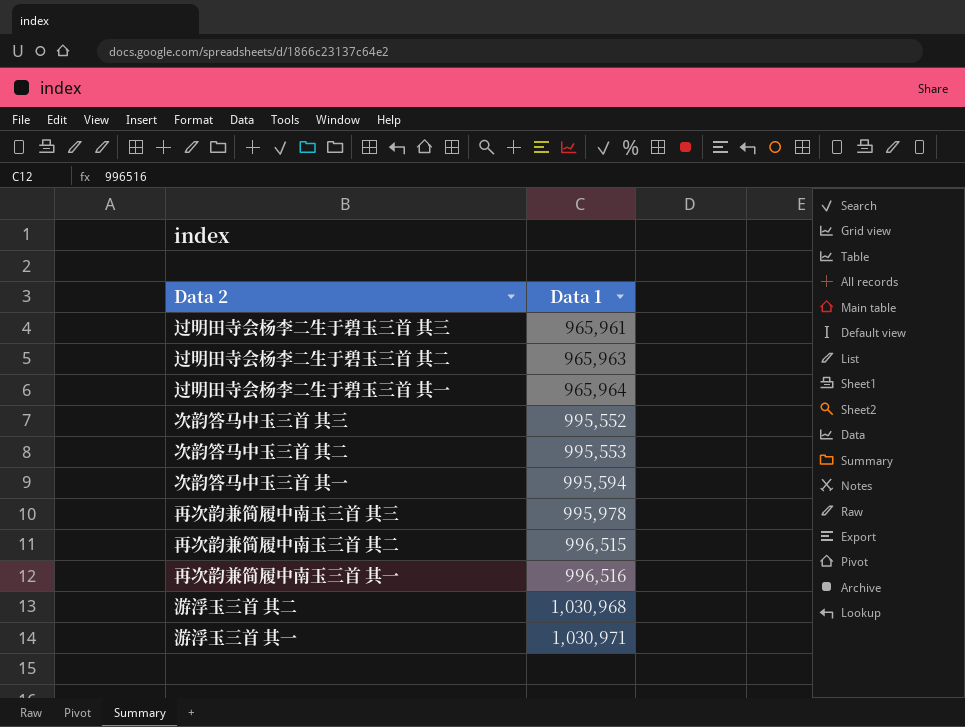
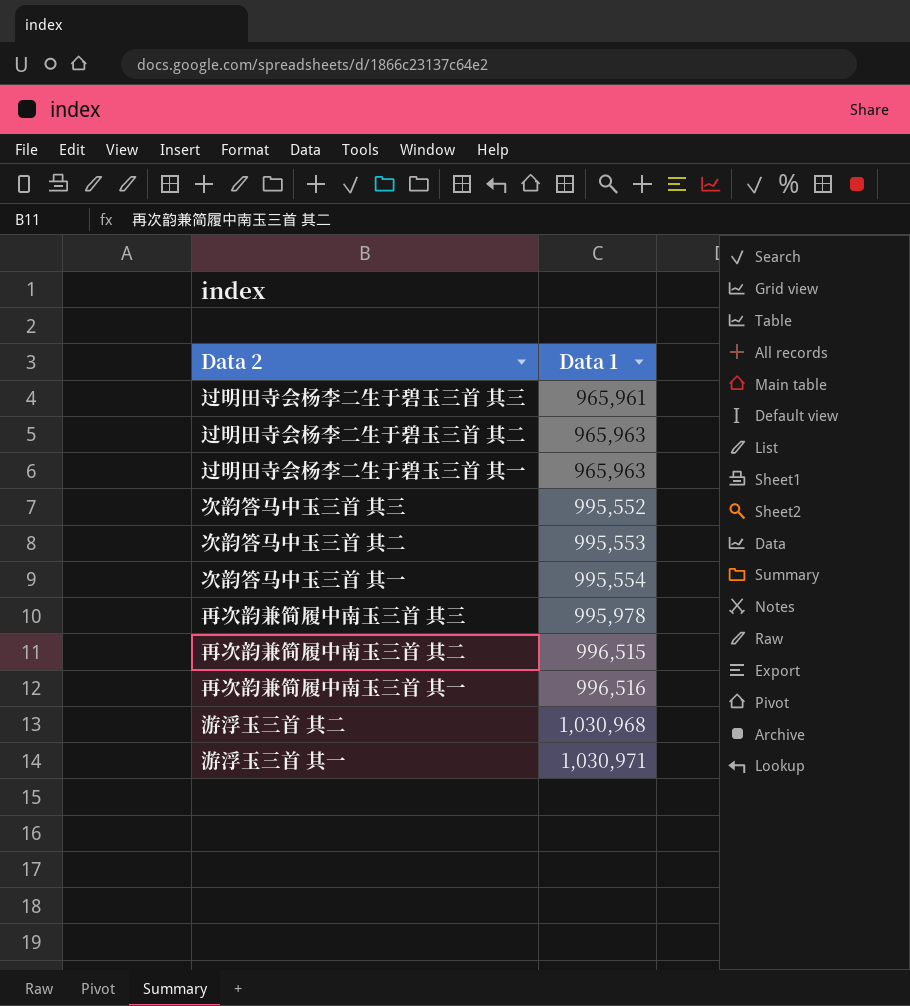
过明田寺会杨李二生于碧玉三首 其一 | Data 1: 965,964 -> 965,963
次韵答马中玉三首 其一 | Data 1: 995,594 -> 995,554

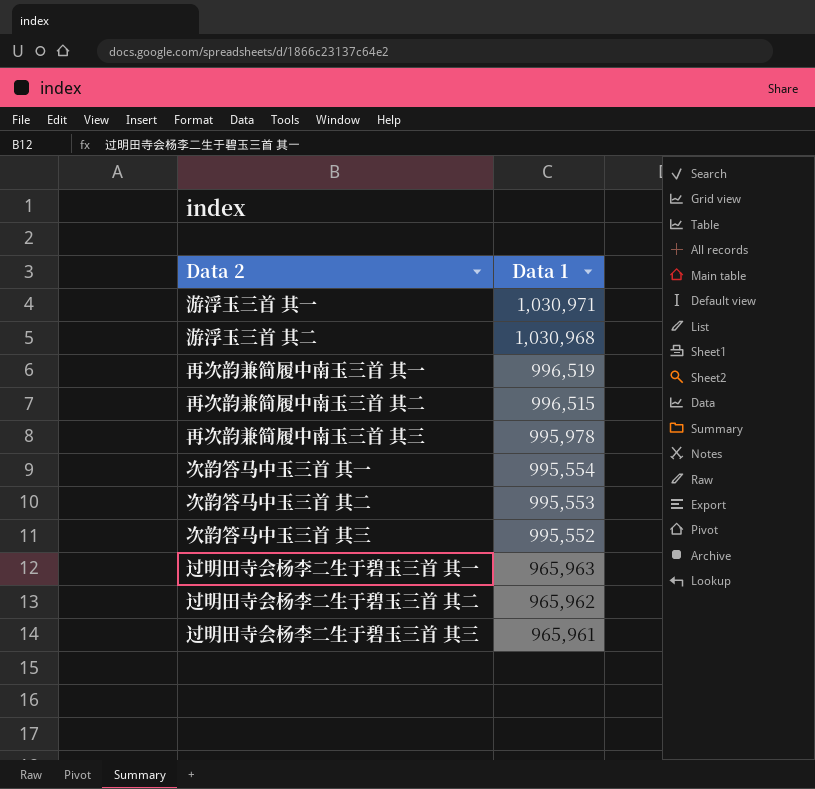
row order: Data 1 ascending -> Data 1 descending
再次韵兼简履中南玉三首 其一 | Data 1: 996,516 -> 996,519
过明田寺会杨李二生于碧玉三首 其二 | Data 1: 965,963 -> 965,962

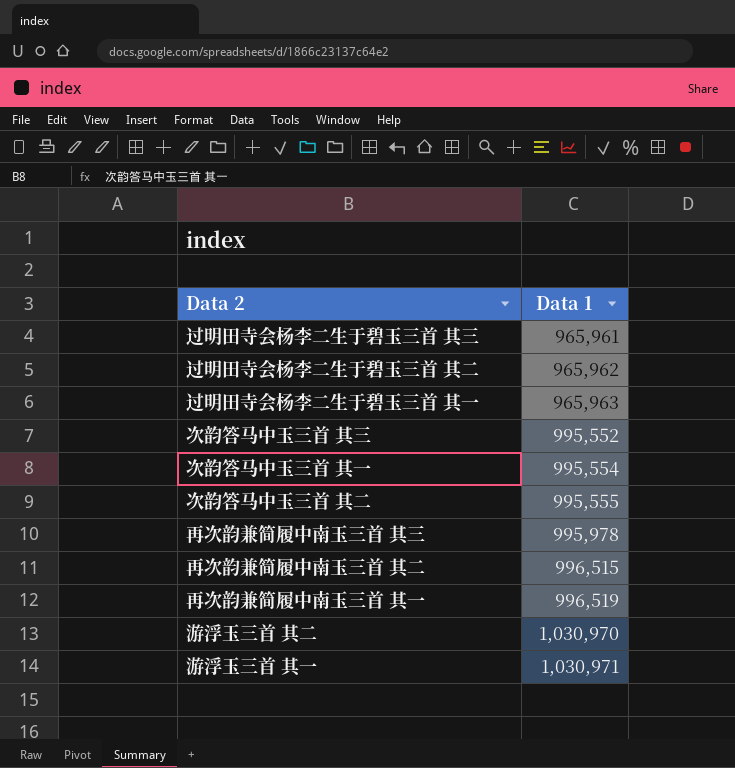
row order: Data 1 descending -> Data 1 ascending
次韵答马中玉三首 其二 | Data 1: 995,553 -> 995,555
游浮玉三首 其二 | Data 1: 1,030,968 -> 1,030,970

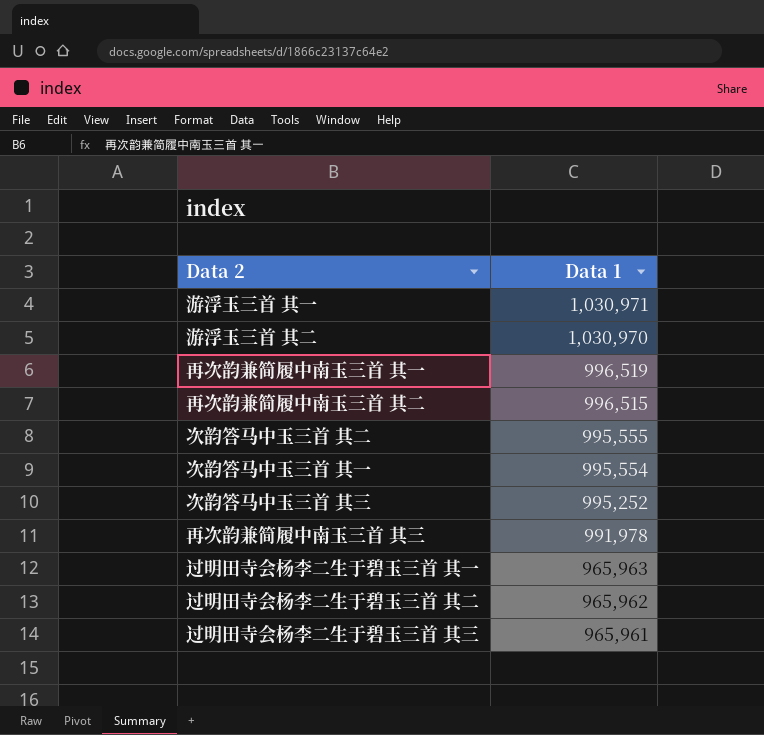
row order: Data 1 ascending -> Data 1 descending
次韵答马中玉三首 其三 | Data 1: 995,552 -> 995,252
再次韵兼简履中南玉三首 其三 | Data 1: 995,978 -> 991,978

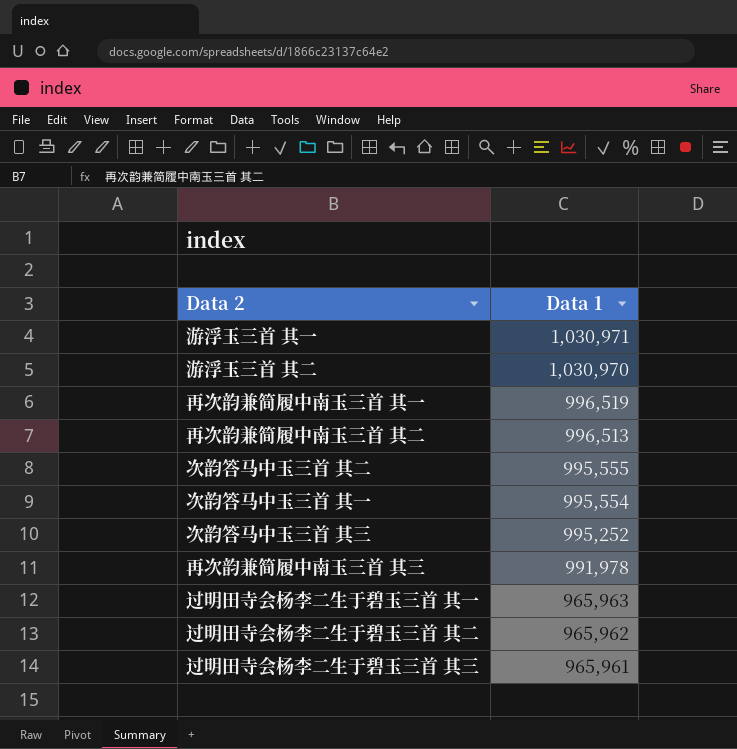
再次韵兼简履中南玉三首 其二 | Data 1: 996,515 -> 996,513

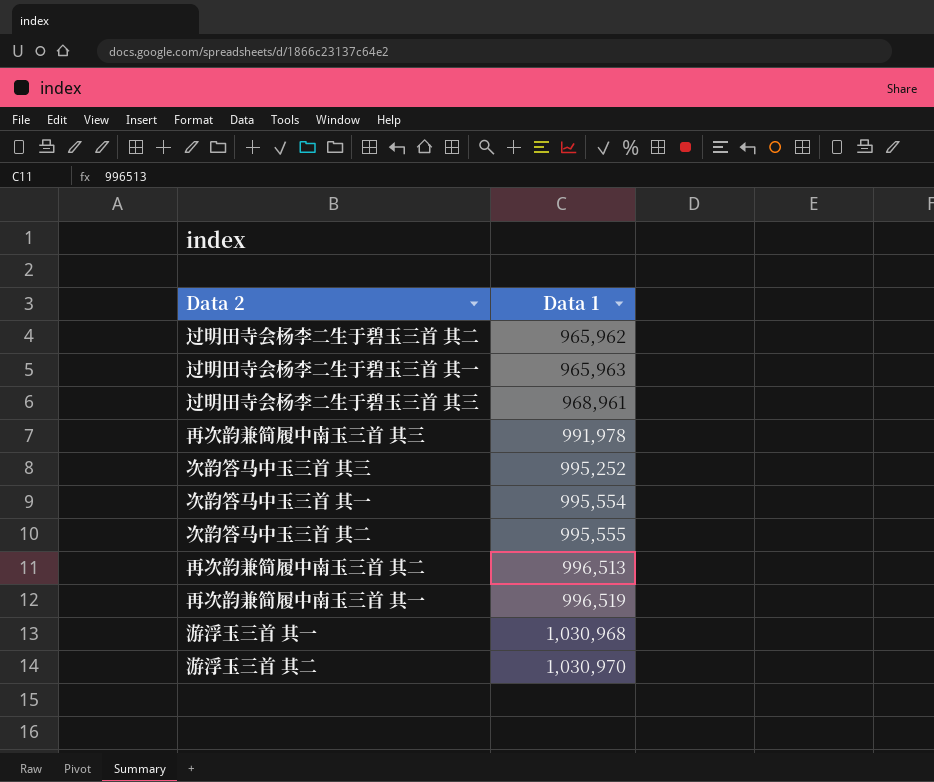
row order: Data 1 descending -> Data 1 ascending
过明田寺会杨李二生于碧玉三首 其三 | Data 1: 965,961 -> 968,961
游浮玉三首 其一 | Data 1: 1,030,971 -> 1,030,968

